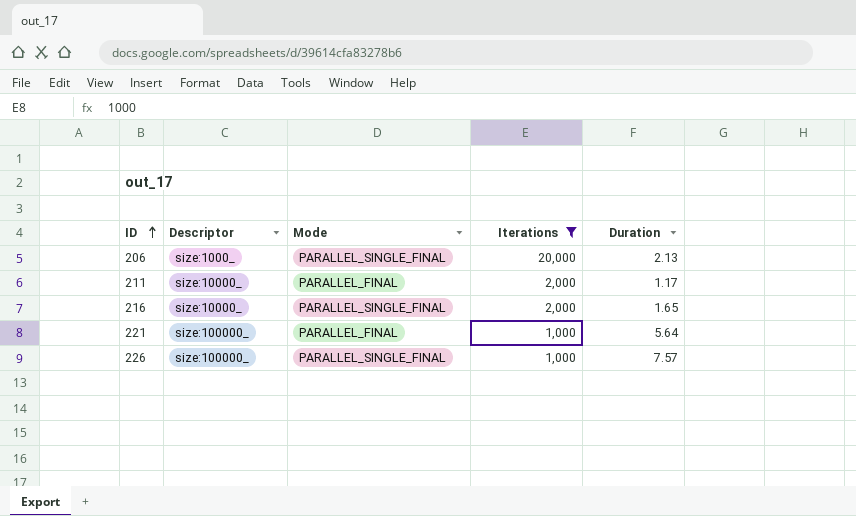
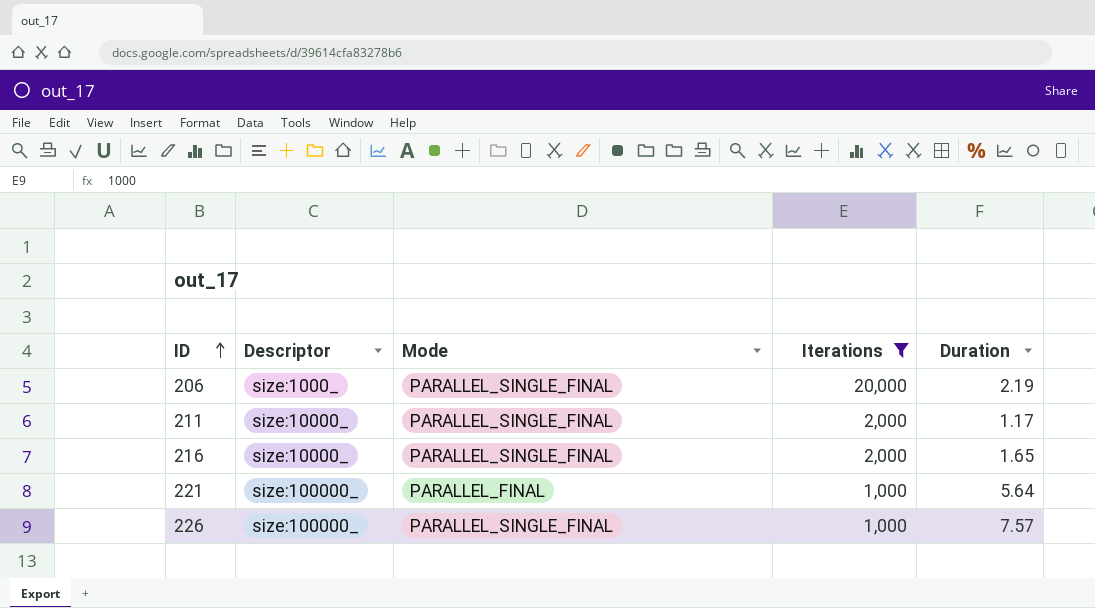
206 | Duration: 2.13 -> 2.19
211 | Mode: PARALLEL_FINAL -> PARALLEL_SINGLE_FINAL

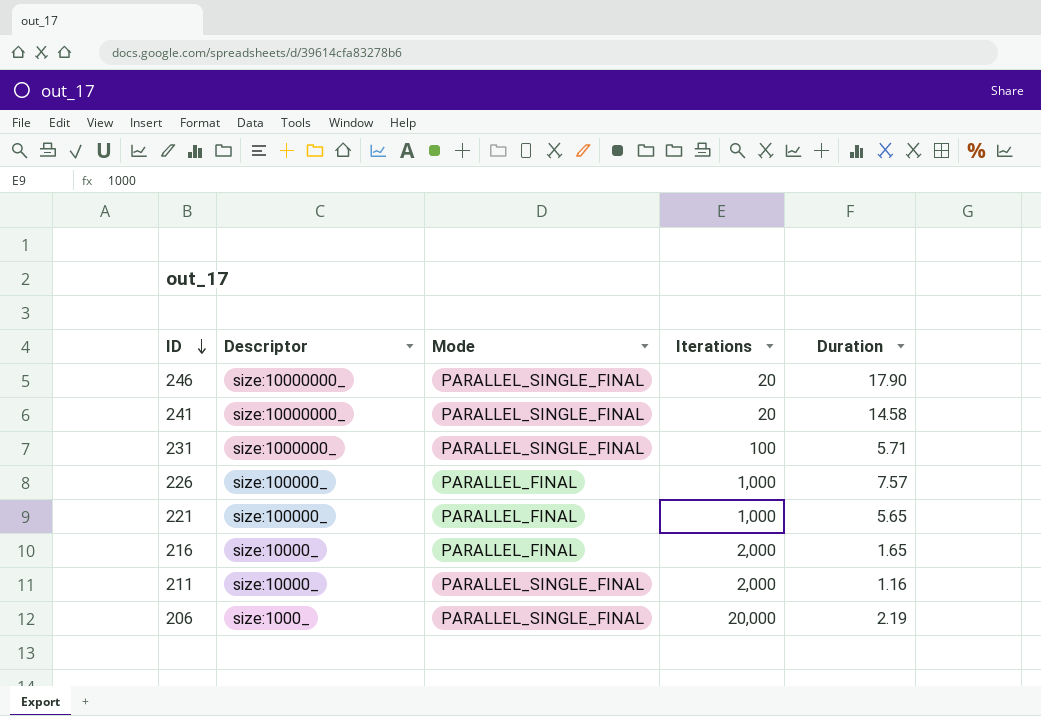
filter: Iterations >= 1,000 -> none
row order: ID ascending -> ID descending
226 | Mode: PARALLEL_SINGLE_FINAL -> PARALLEL_FINAL
221 | Duration: 5.64 -> 5.65
216 | Mode: PARALLEL_SINGLE_FINAL -> PARALLEL_FINAL
211 | Duration: 1.17 -> 1.16

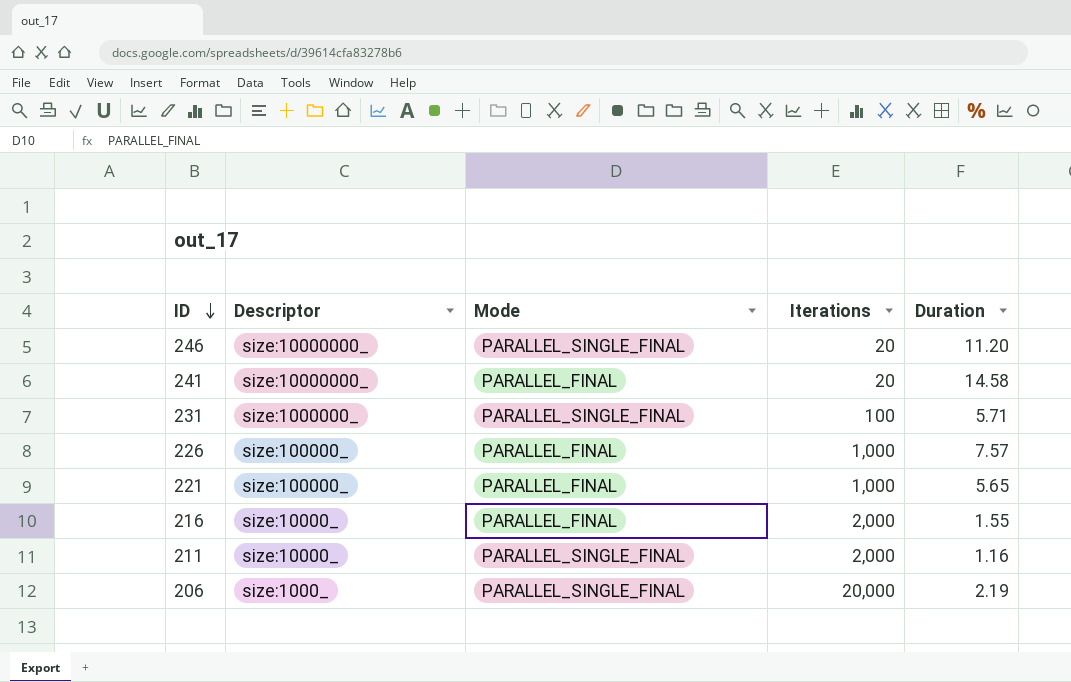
246 | Duration: 17.90 -> 11.20
241 | Mode: PARALLEL_SINGLE_FINAL -> PARALLEL_FINAL
216 | Duration: 1.65 -> 1.55

